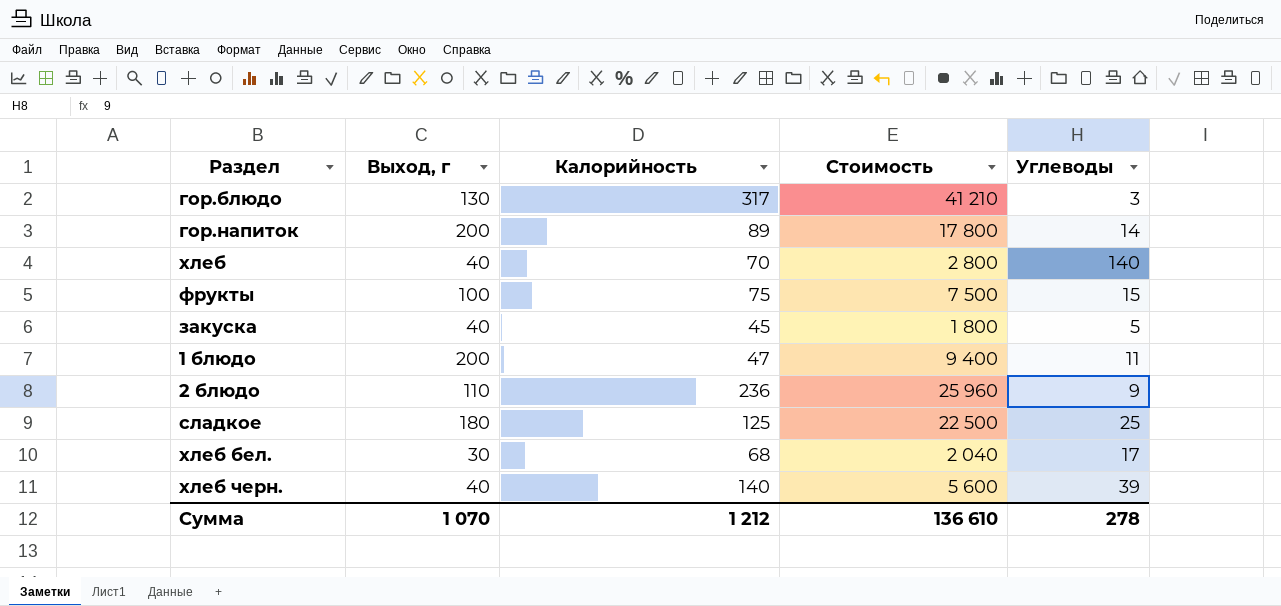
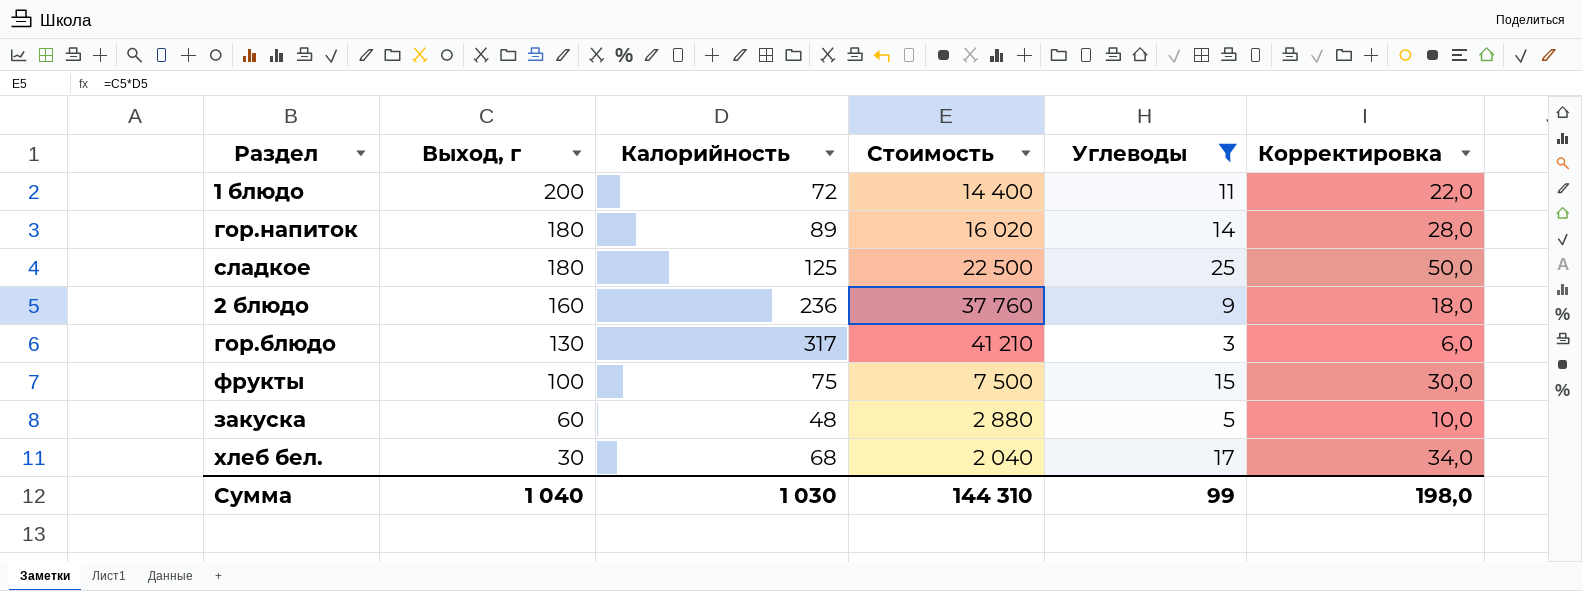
filter: none -> Углеводы <= 25
row order: none -> Выход, г descending
column Корректировка | formula: none -> [Углеводы] * 2
1 блюдо | Калорийность: 47 -> 72
1 блюдо | Стоимость: 9 400 -> 14 400
гор.напиток | Выход, г: 200 -> 180
гор.напиток | Стоимость: 17 800 -> 16 020
2 блюдо | Выход, г: 110 -> 160
2 блюдо | Стоимость: 25 960 -> 37 760
закуска | Выход, г: 40 -> 60
закуска | Калорийность: 45 -> 48
закуска | Стоимость: 1 800 -> 2 880
Сумма | Выход, г: 1 070 -> 1 040
Сумма | Калорийность: 1 212 -> 1 030
Сумма | Стоимость: 136 610 -> 144 310
Сумма | Углеводы: 278 -> 99

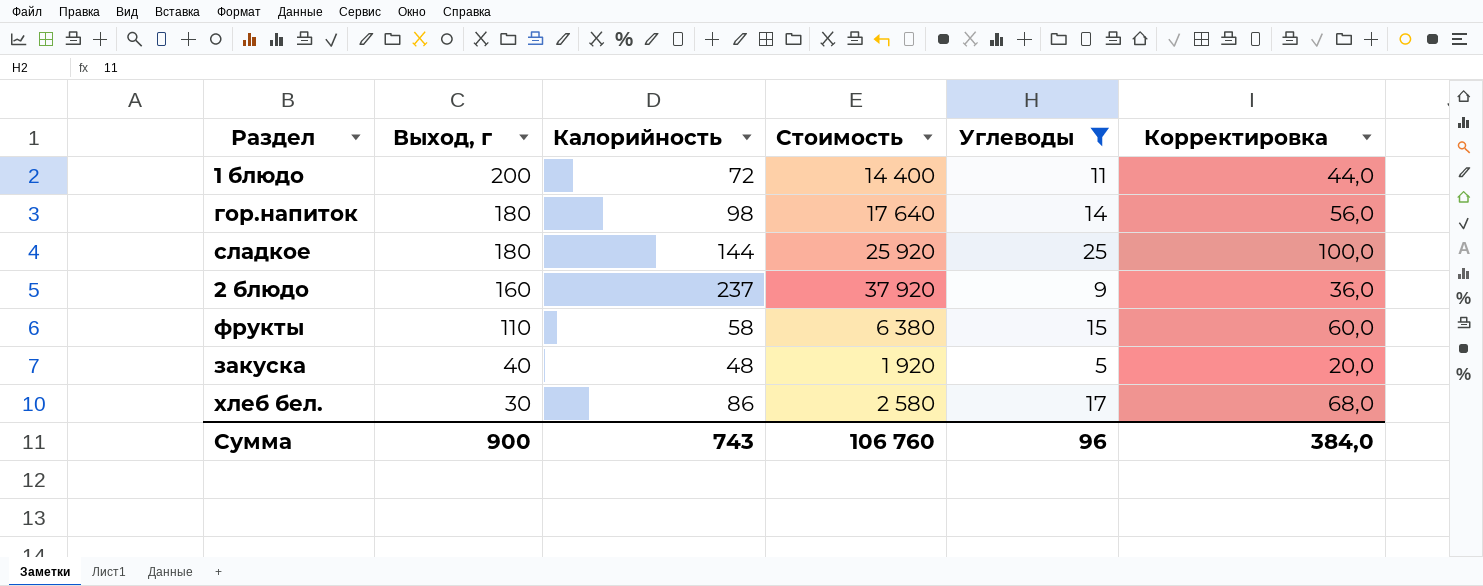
column Корректировка | formula: [Углеводы] * 2 -> [Углеводы] * 4
row гор.блюдо: 130 | 317 | 41 210 | 3 | 6,0 -> none
гор.напиток | Калорийность: 89 -> 98
гор.напиток | Стоимость: 16 020 -> 17 640
сладкое | Калорийность: 125 -> 144
сладкое | Стоимость: 22 500 -> 25 920
2 блюдо | Калорийность: 236 -> 237
2 блюдо | Стоимость: 37 760 -> 37 920
фрукты | Выход, г: 100 -> 110
фрукты | Калорийность: 75 -> 58
фрукты | Стоимость: 7 500 -> 6 380
закуска | Выход, г: 60 -> 40
закуска | Стоимость: 2 880 -> 1 920
хлеб бел. | Калорийность: 68 -> 86
хлеб бел. | Стоимость: 2 040 -> 2 580
Сумма | Выход, г: 1 040 -> 900
Сумма | Калорийность: 1 030 -> 743
Сумма | Стоимость: 144 310 -> 106 760
Сумма | Углеводы: 99 -> 96
Сумма | Корректировка: 198,0 -> 384,0

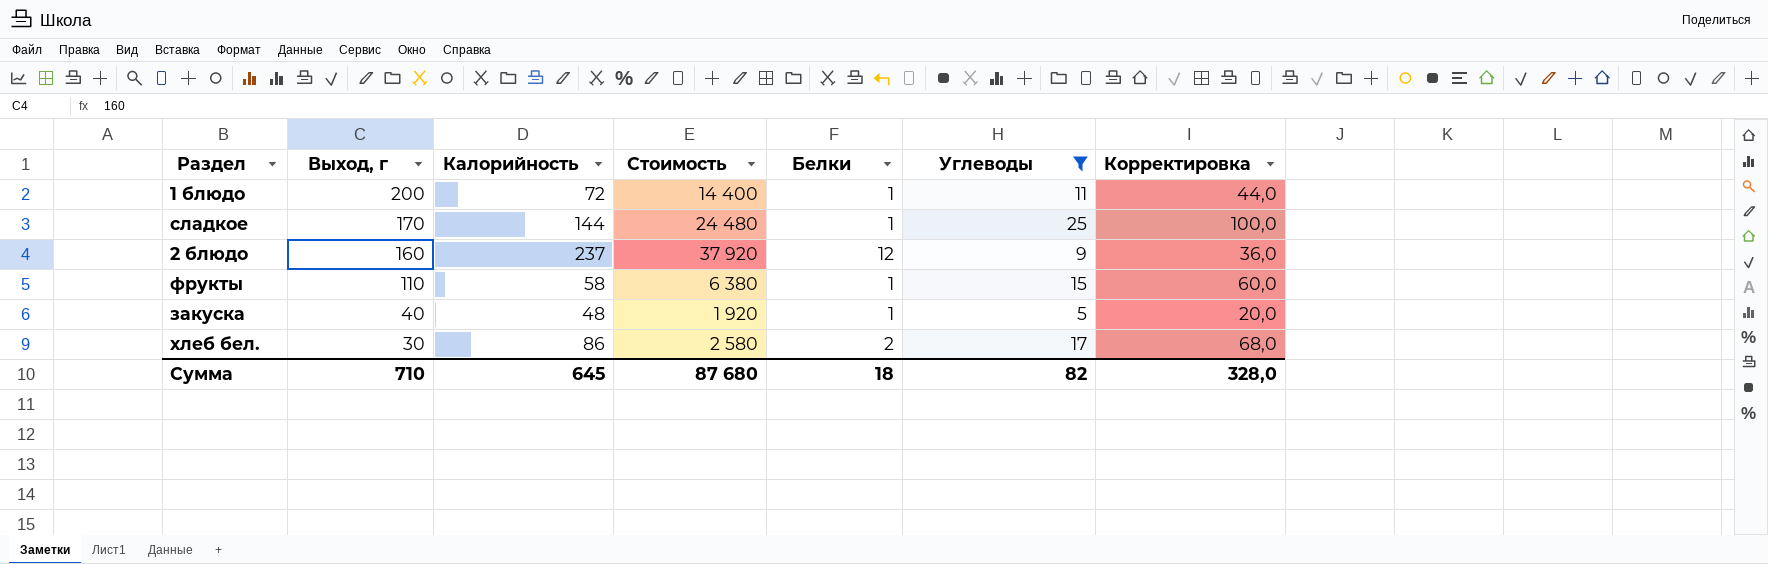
column Белки | position: none -> 5
row гор.напиток: 180 | 98 | 17 640 | 14 | 56,0 -> none
сладкое | Выход, г: 180 -> 170
сладкое | Стоимость: 25 920 -> 24 480
Сумма | Выход, г: 900 -> 710
Сумма | Калорийность: 743 -> 645
Сумма | Стоимость: 106 760 -> 87 680
Сумма | Углеводы: 96 -> 82
Сумма | Корректировка: 384,0 -> 328,0

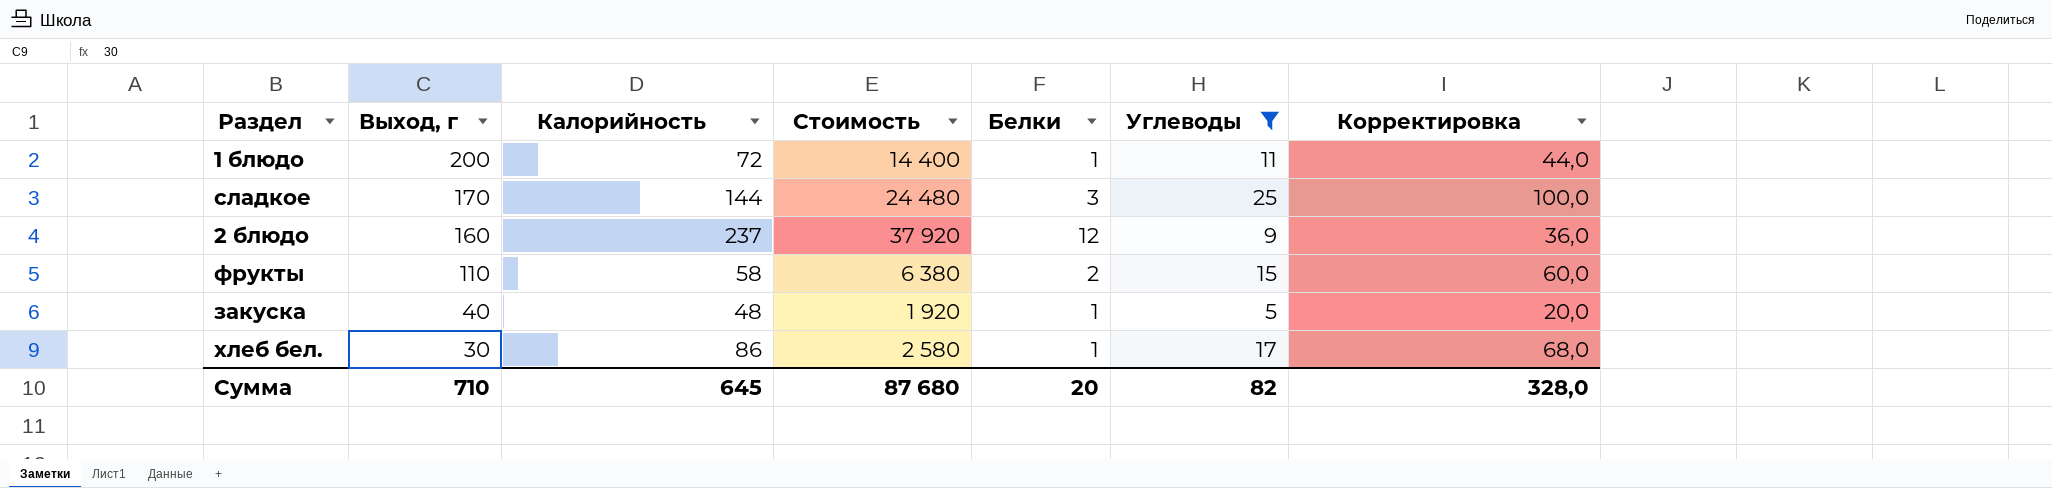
сладкое | Белки: 1 -> 3
фрукты | Белки: 1 -> 2
хлеб бел. | Белки: 2 -> 1
Сумма | Белки: 18 -> 20

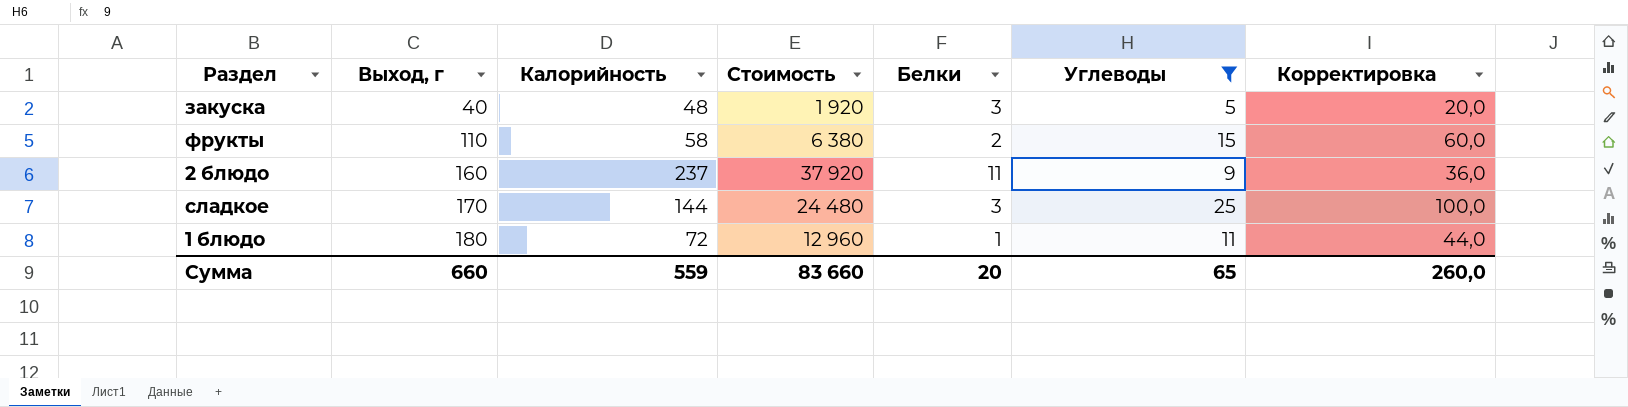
row order: Выход, г descending -> Выход, г ascending
row хлеб бел.: 30 | 86 | 2 580 | 1 | 17 | 68,0 -> none
закуска | Белки: 1 -> 3
2 блюдо | Белки: 12 -> 11
1 блюдо | Выход, г: 200 -> 180
1 блюдо | Стоимость: 14 400 -> 12 960
Сумма | Выход, г: 710 -> 660
Сумма | Калорийность: 645 -> 559
Сумма | Стоимость: 87 680 -> 83 660
Сумма | Углеводы: 82 -> 65
Сумма | Корректировка: 328,0 -> 260,0

